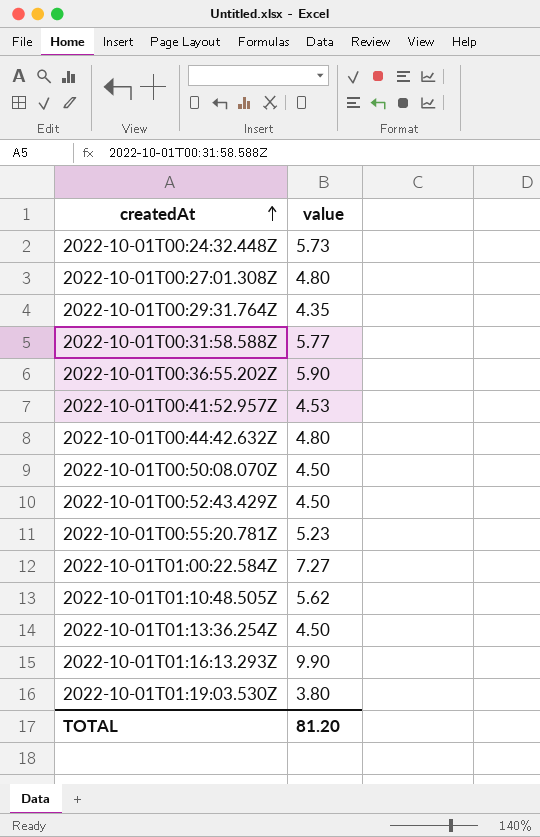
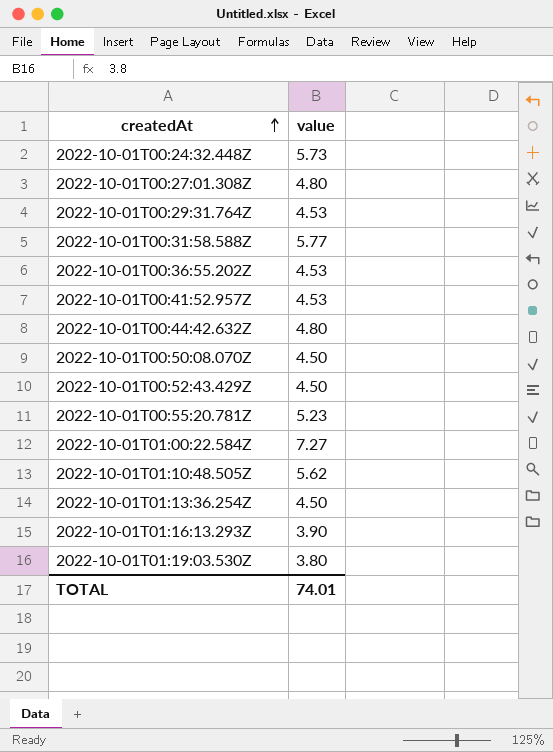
2022-10-01T00:29:31.764Z | value: 4.35 -> 4.53
2022-10-01T00:36:55.202Z | value: 5.90 -> 4.53
2022-10-01T01:16:13.293Z | value: 9.90 -> 3.90
TOTAL | value: 81.20 -> 74.01

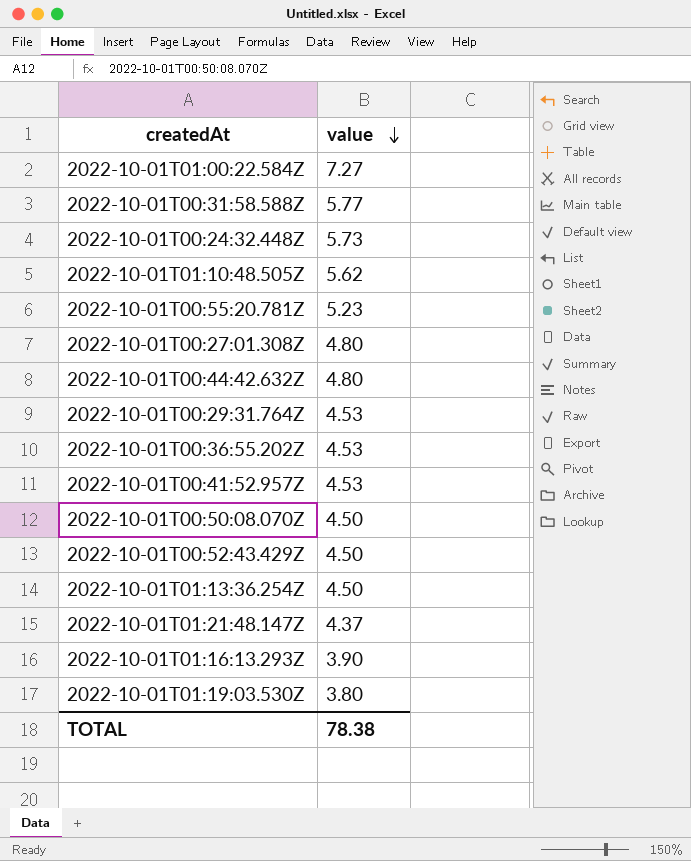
row order: createdAt ascending -> value descending
row 2022-10-01T01:21:48.147Z: none -> 4.37
TOTAL | value: 74.01 -> 78.38

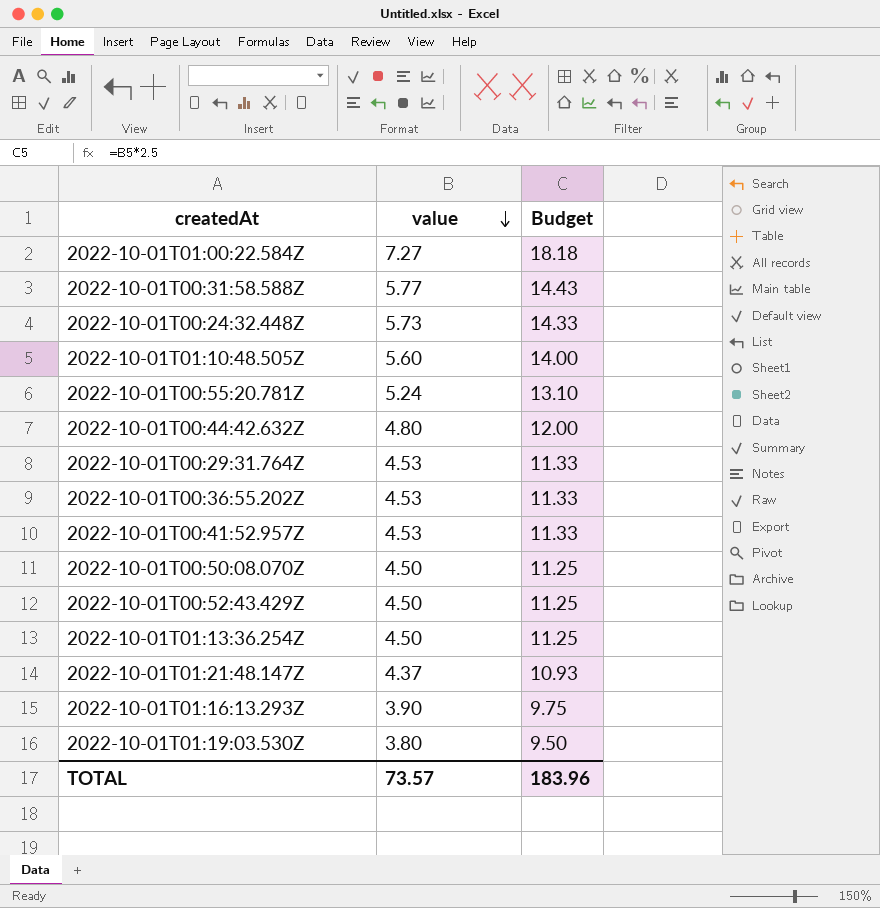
column Budget | formula: none -> [value] * 2.5
row 2022-10-01T00:27:01.308Z: 4.80 -> none
2022-10-01T01:10:48.505Z | value: 5.62 -> 5.60
2022-10-01T00:55:20.781Z | value: 5.23 -> 5.24
TOTAL | value: 78.38 -> 73.57

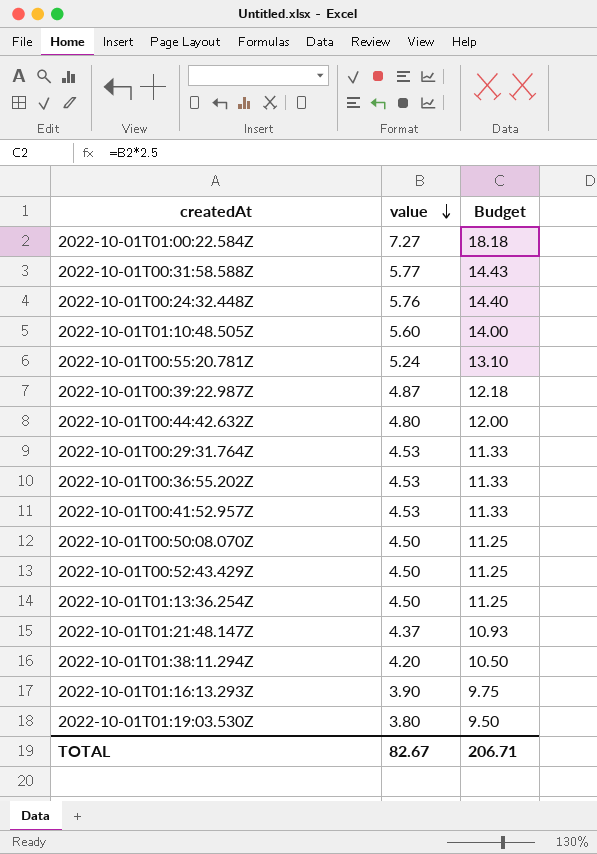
2022-10-01T00:24:32.448Z | value: 5.73 -> 5.76
2022-10-01T00:24:32.448Z | Budget: 14.33 -> 14.40
row 2022-10-01T00:39:22.987Z: none -> 4.87 | 12.18
row 2022-10-01T01:38:11.294Z: none -> 4.20 | 10.50
TOTAL | value: 73.57 -> 82.67
TOTAL | Budget: 183.96 -> 206.71

